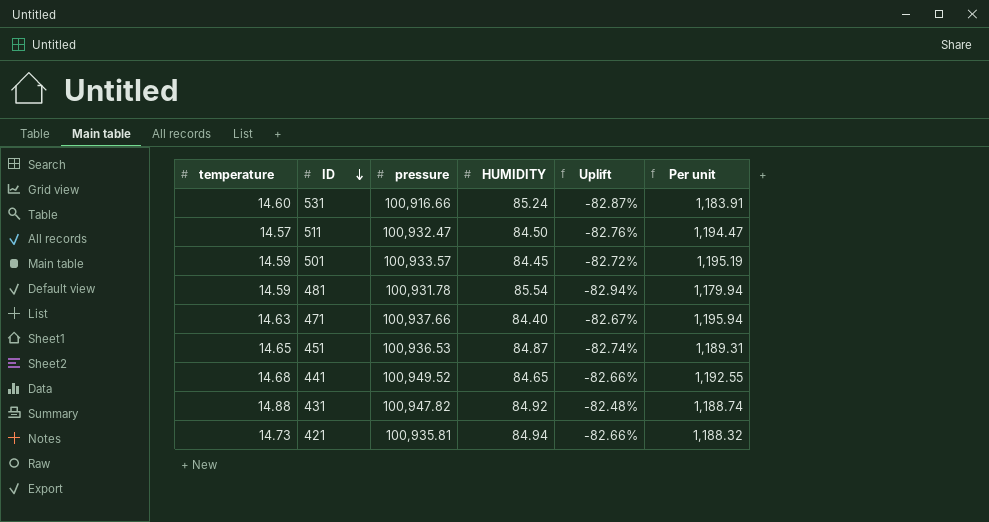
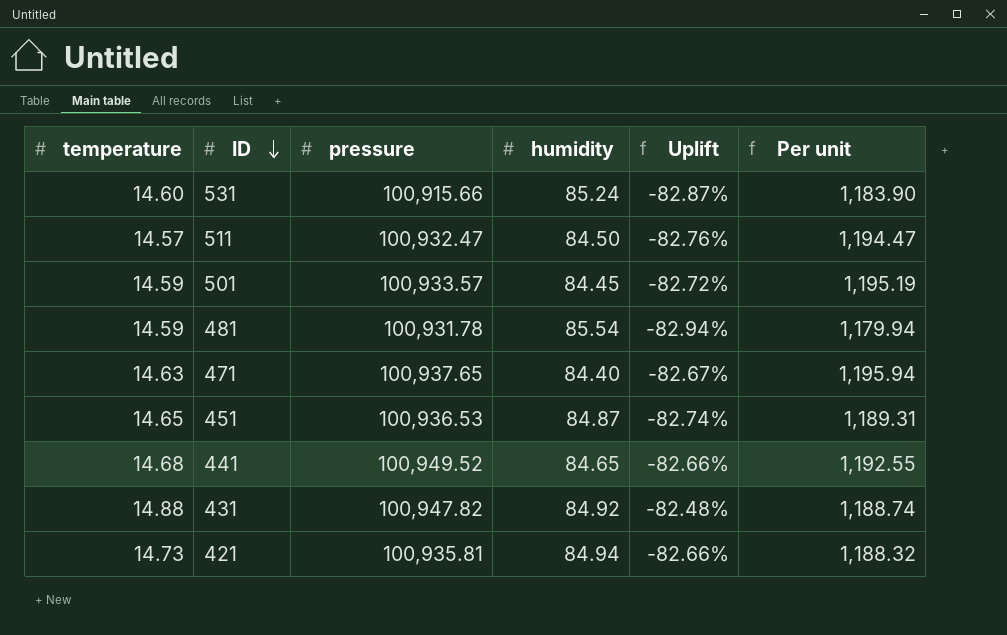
column name: HUMIDITY -> humidity
531 | pressure: 100,916.66 -> 100,915.66
531 | Per unit: 1,183.91 -> 1,183.90
471 | pressure: 100,937.66 -> 100,937.65

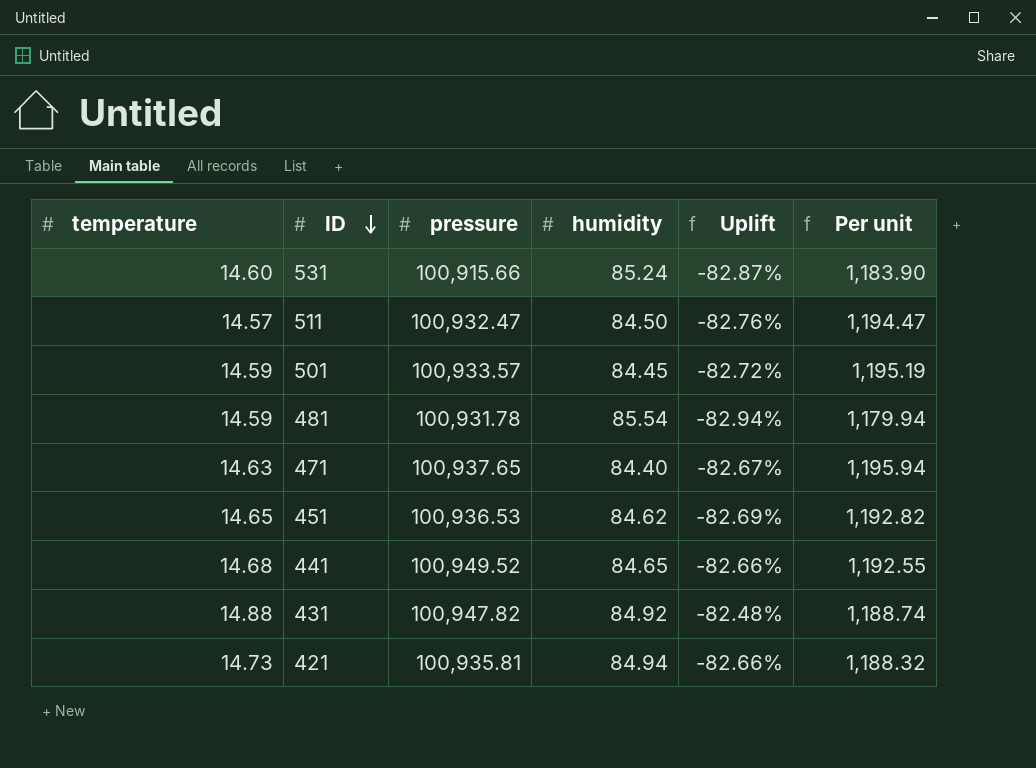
451 | humidity: 84.87 -> 84.62
451 | Uplift: -82.74% -> -82.69%
451 | Per unit: 1,189.31 -> 1,192.82

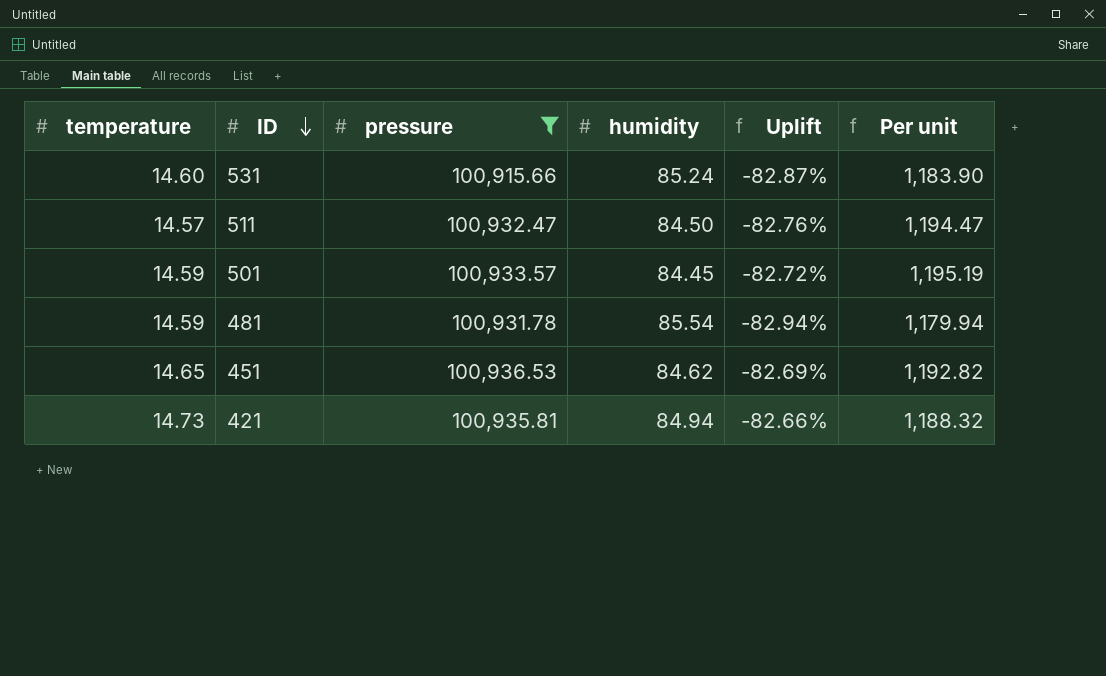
filter: none -> pressure <= 100,936.53

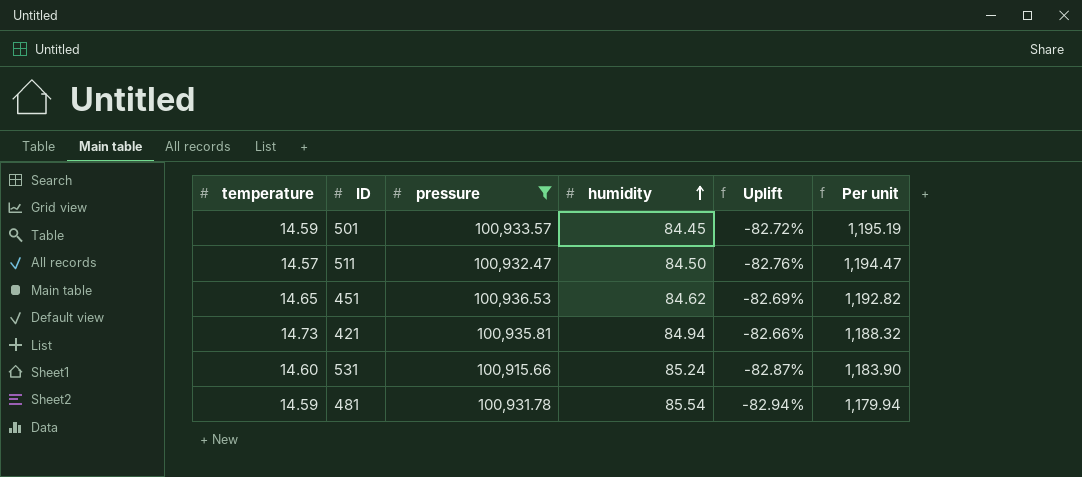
row order: ID descending -> humidity ascending

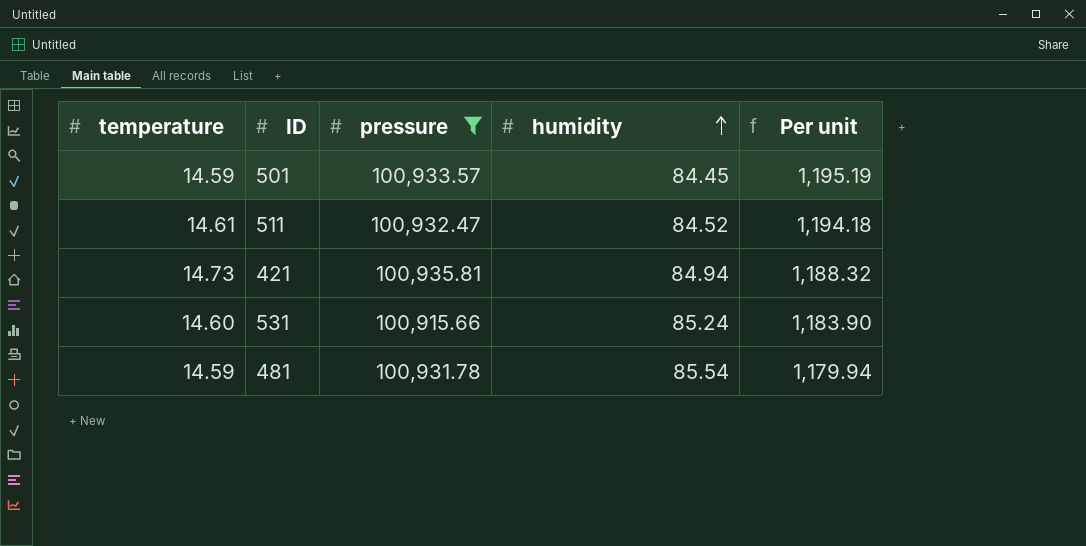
column Uplift | formula: ([temperature] - [humidity]) / [humidity] -> none
row 451: 14.65 | 100,936.53 | 84.62 | -82.69% | 1,192.82 -> none
511 | temperature: 14.57 -> 14.61
511 | humidity: 84.50 -> 84.52
511 | Per unit: 1,194.47 -> 1,194.18

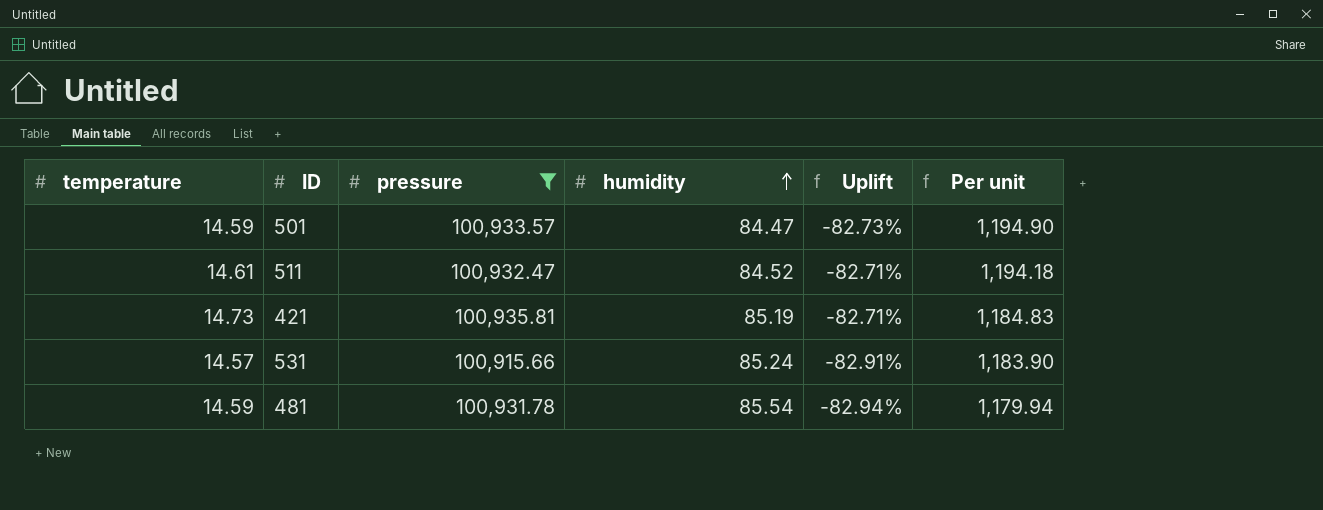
column Uplift | formula: none -> ([temperature] - [humidity]) / [humidity]
501 | humidity: 84.45 -> 84.47
501 | Per unit: 1,195.19 -> 1,194.90
421 | humidity: 84.94 -> 85.19
421 | Per unit: 1,188.32 -> 1,184.83
531 | temperature: 14.60 -> 14.57

